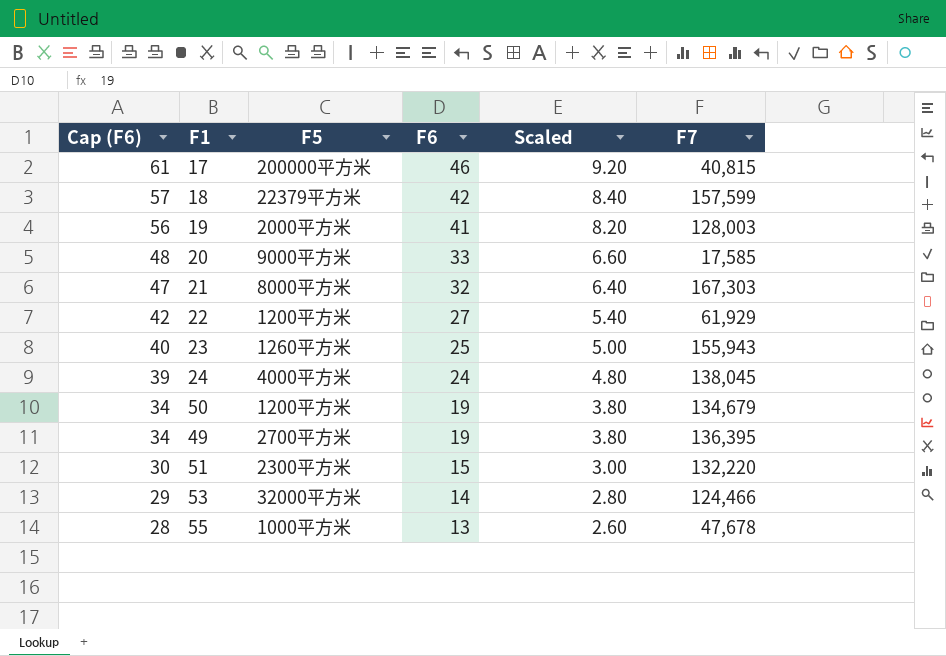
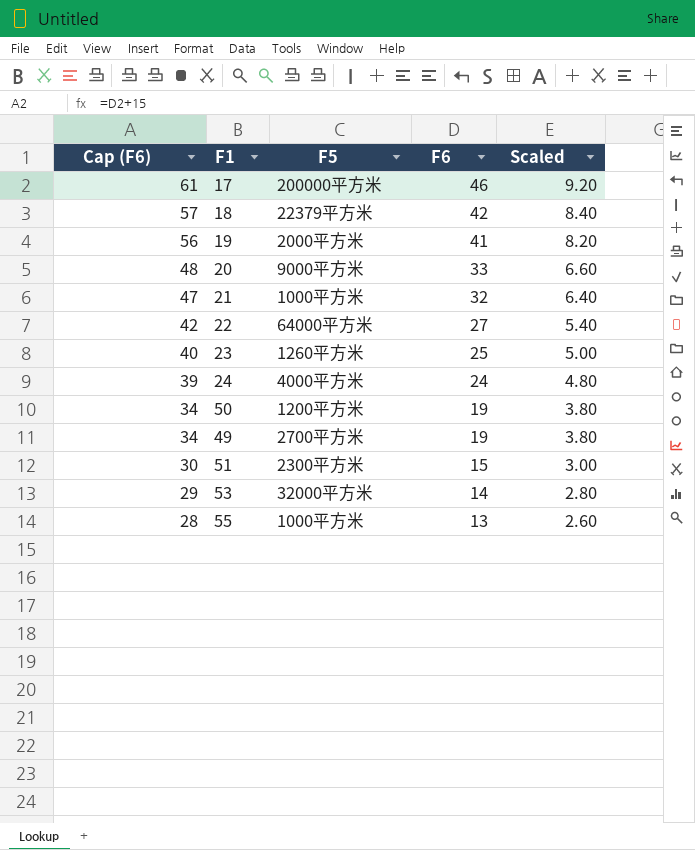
column F7 | position: 6 -> none
21 | F5: 8000平方米 -> 1000平方米
22 | F5: 1200平方米 -> 64000平方米

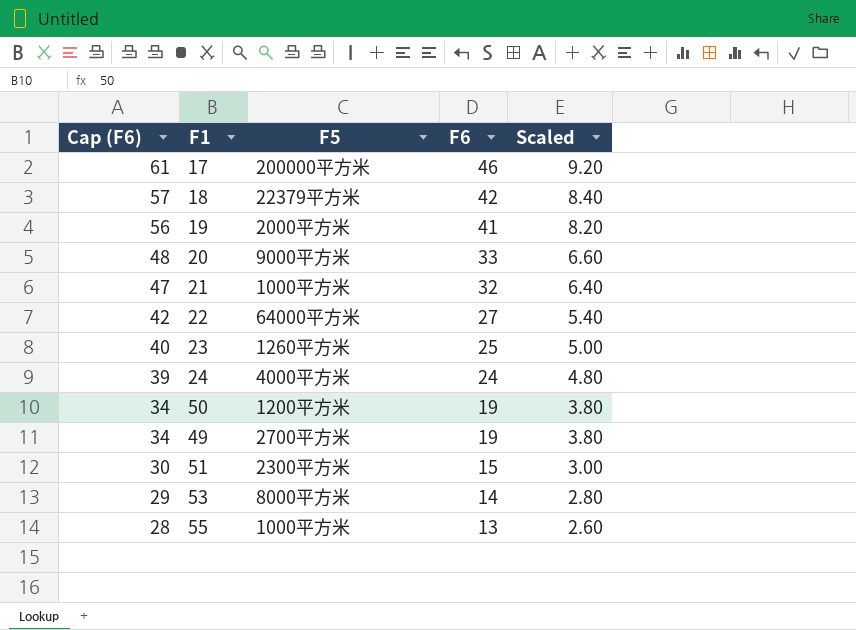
53 | F5: 32000平方米 -> 8000平方米

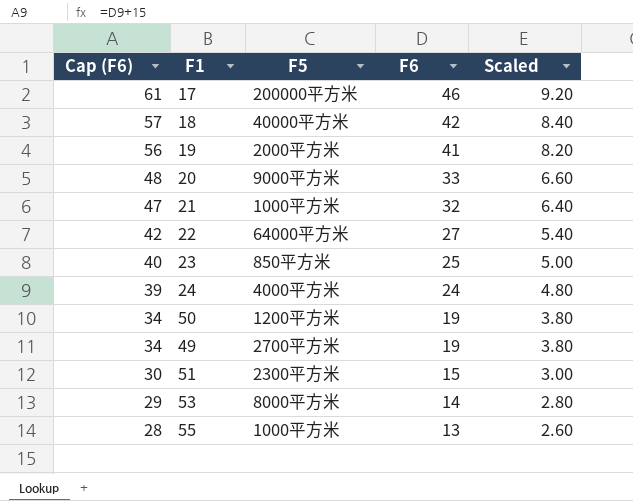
18 | F5: 22379平方米 -> 40000平方米
23 | F5: 1260平方米 -> 850平方米

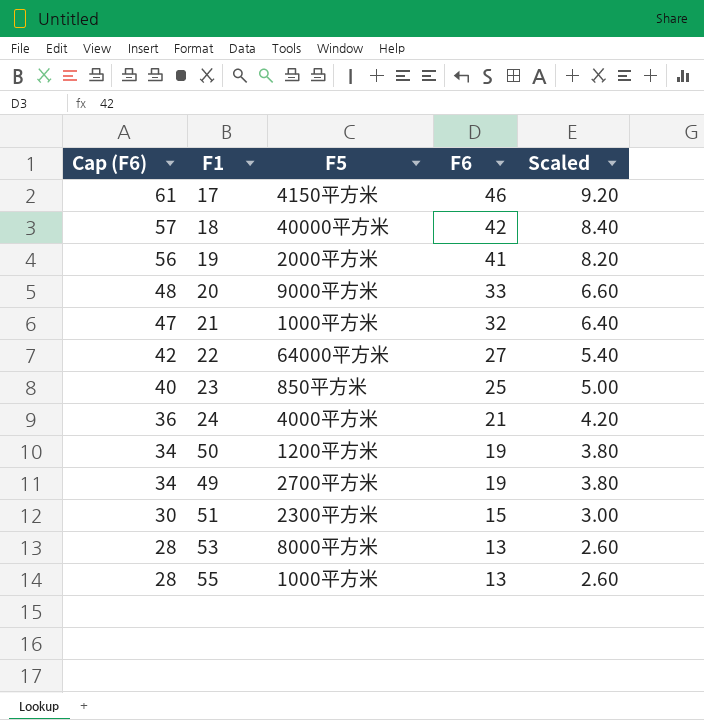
17 | F5: 200000平方米 -> 4150平方米
24 | Cap (F6): 39 -> 36
24 | F6: 24 -> 21
24 | Scaled: 4.80 -> 4.20
53 | Cap (F6): 29 -> 28
53 | F6: 14 -> 13
53 | Scaled: 2.80 -> 2.60

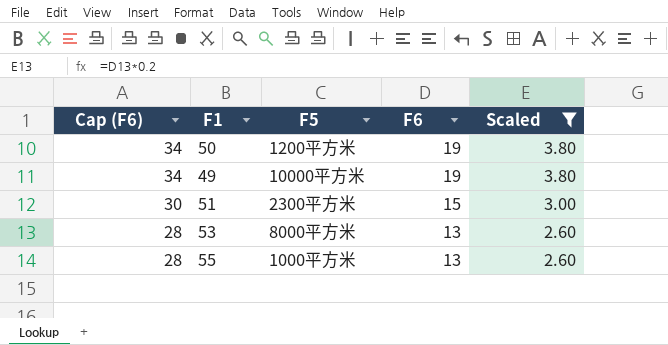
filter: none -> Scaled <= 3.80
49 | F5: 2700平方米 -> 10000平方米

